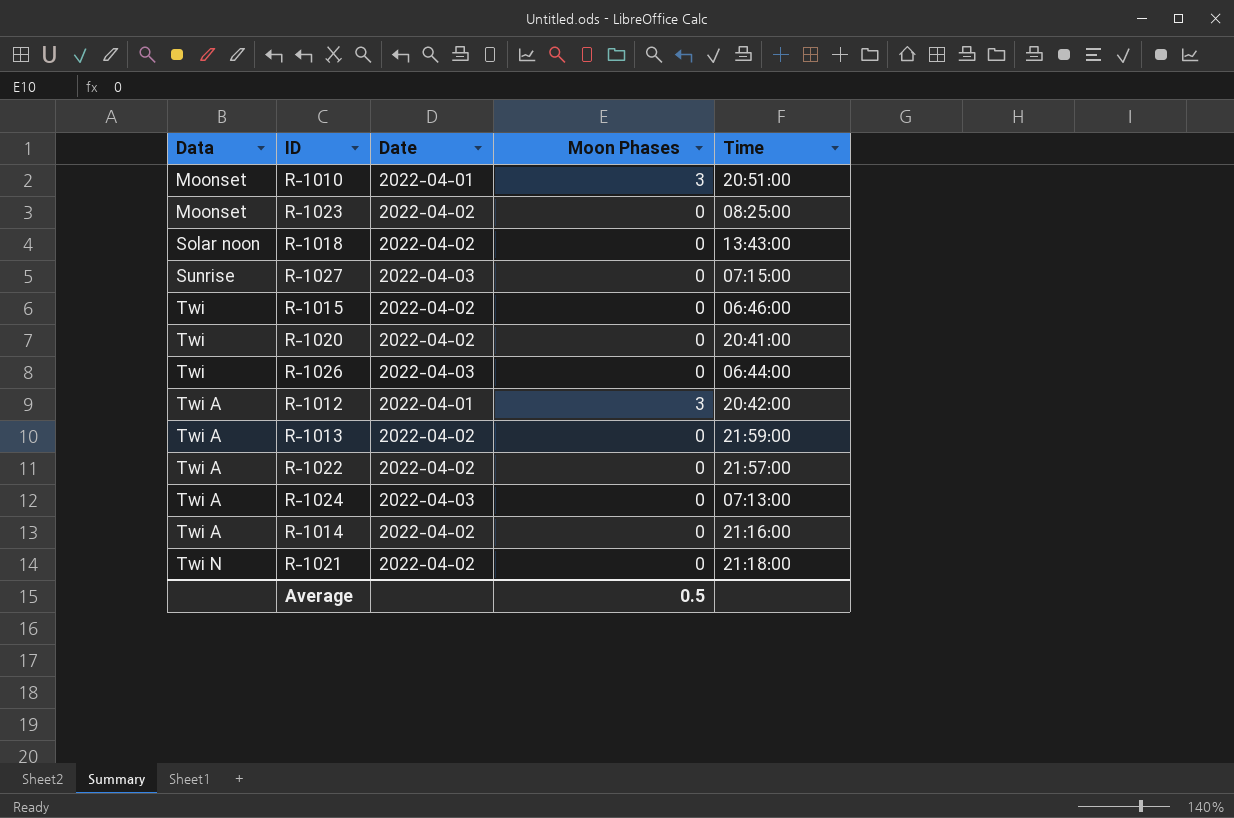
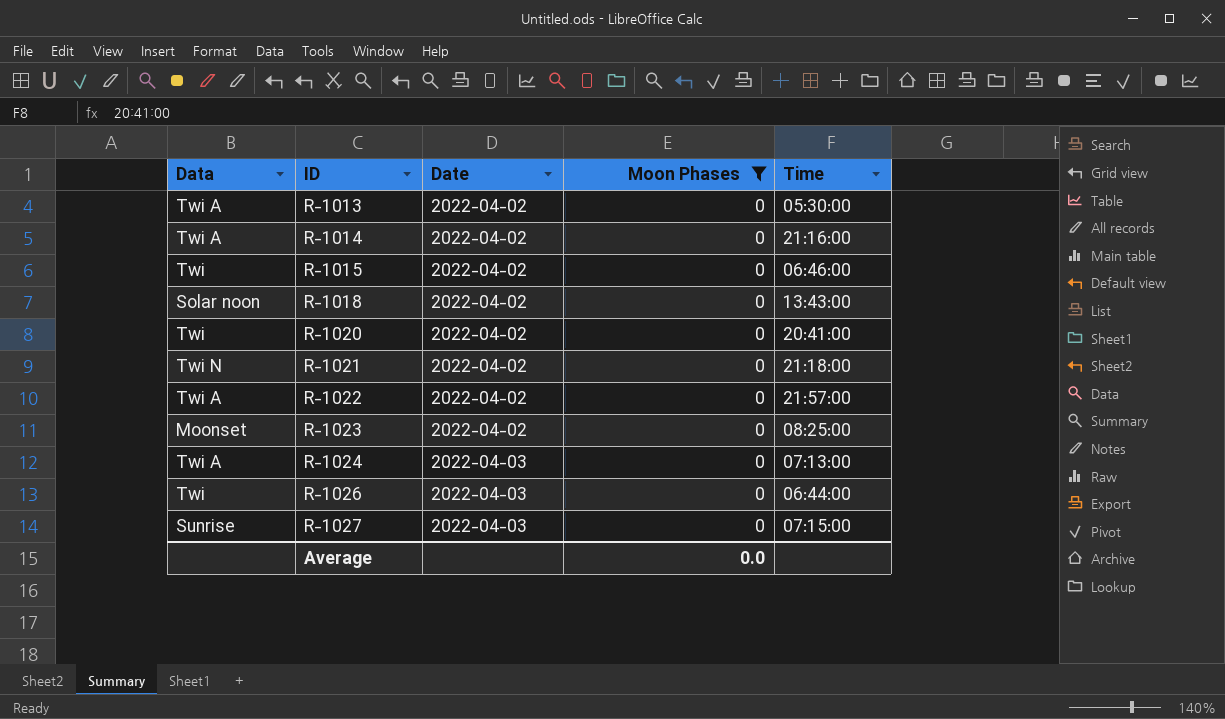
filter: none -> Moon Phases = 0
row order: Data ascending -> ID ascending
R-1013 | Time: 21:59:00 -> 05:30:00
Average | Moon Phases: 0.5 -> 0.0

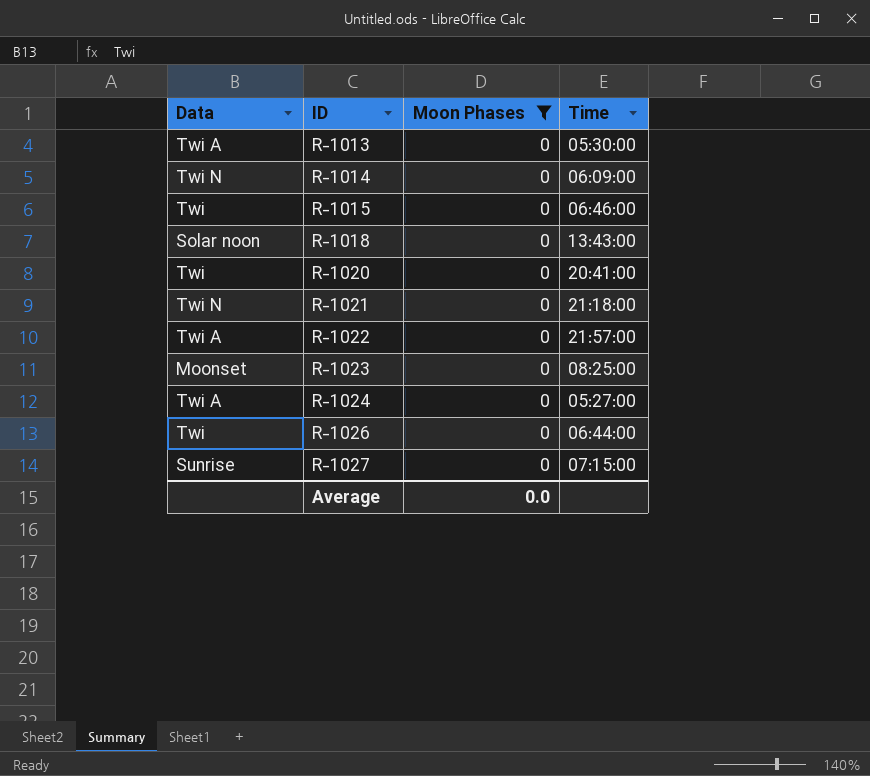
column Date | position: 3 -> none
R-1014 | Data: Twi A -> Twi N
R-1014 | Time: 21:16:00 -> 06:09:00
R-1024 | Time: 07:13:00 -> 05:27:00

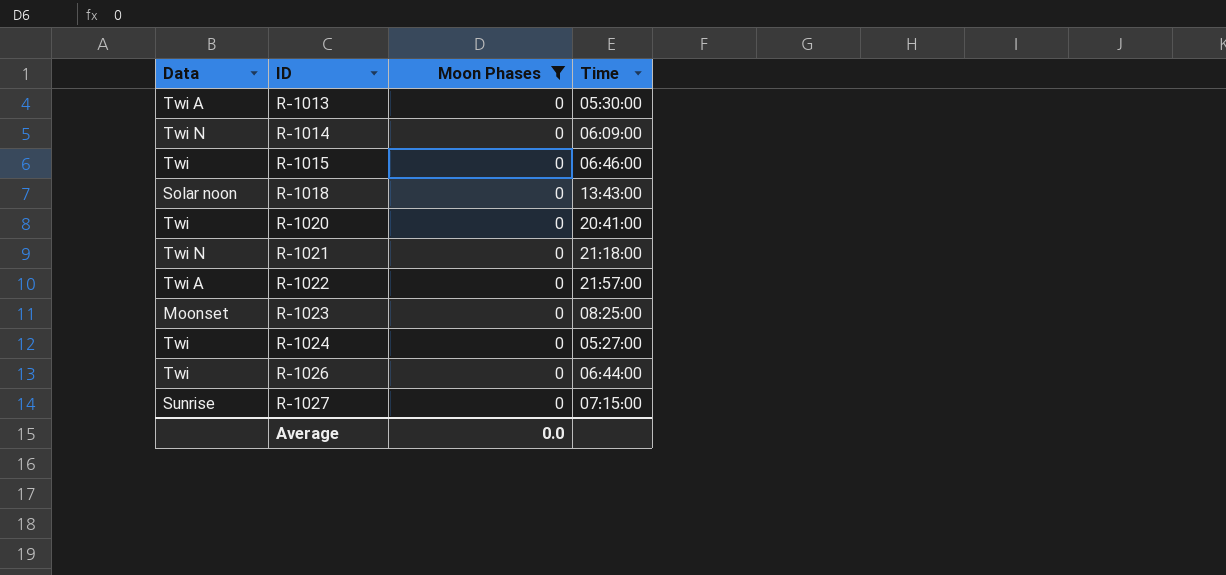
R-1024 | Data: Twi A -> Twi

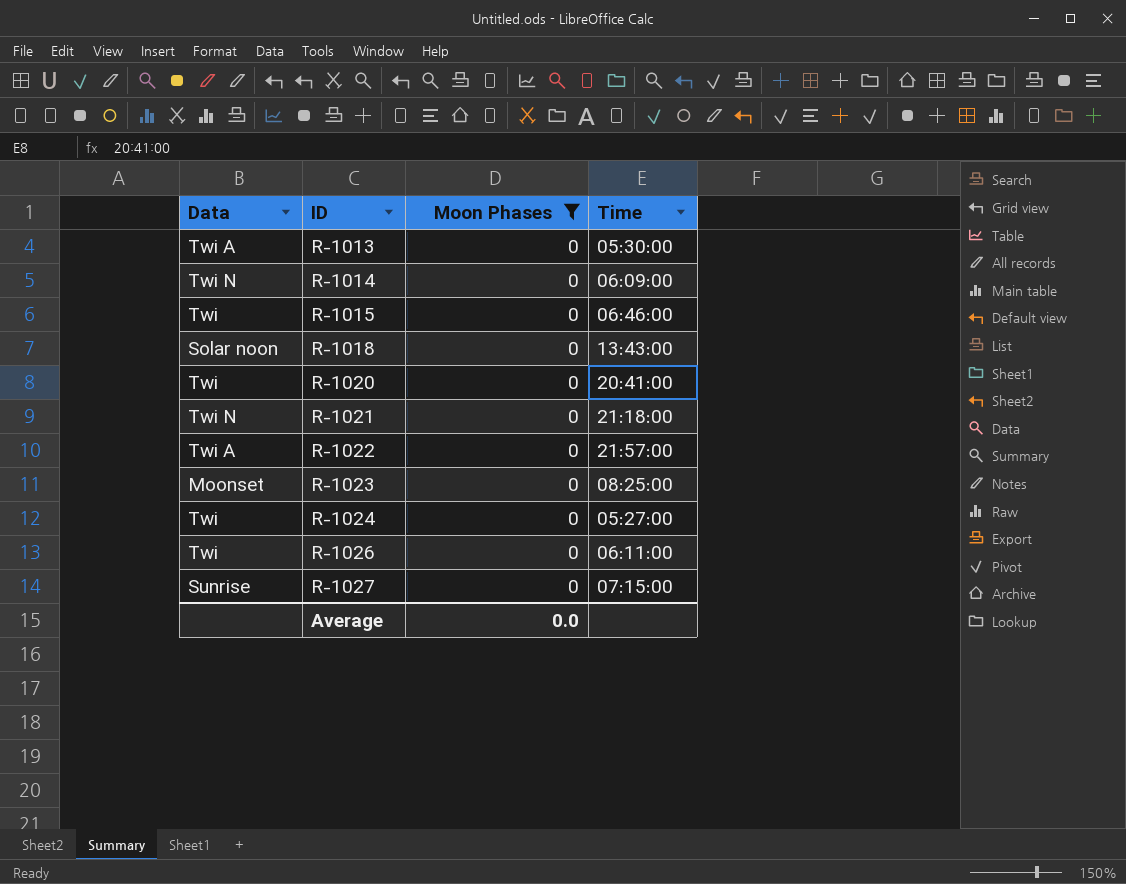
R-1026 | Time: 06:44:00 -> 06:11:00

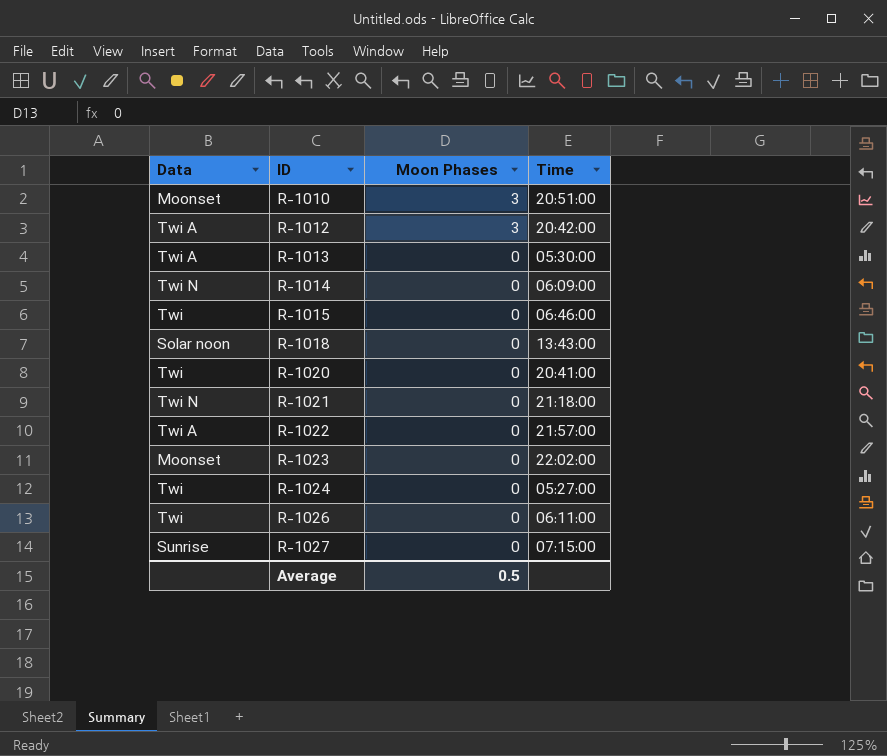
filter: Moon Phases = 0 -> none
R-1023 | Time: 08:25:00 -> 22:02:00
Average | Moon Phases: 0.0 -> 0.5

